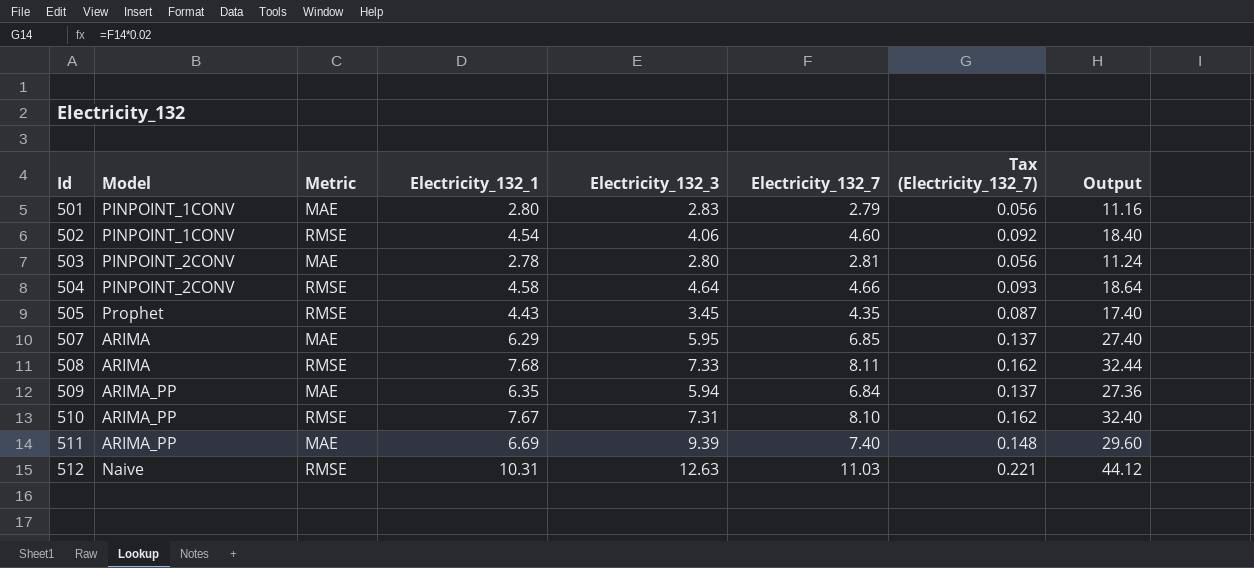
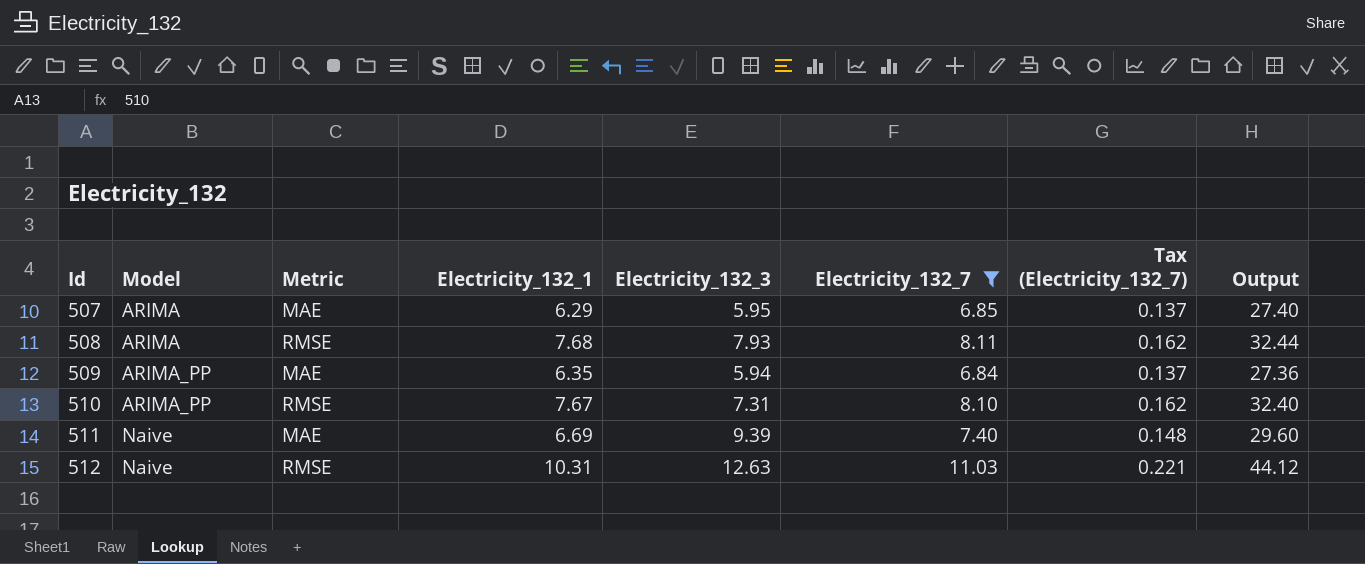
filter: none -> Electricity_132_7 >= 6.84
508 | Electricity_132_3: 7.33 -> 7.93
511 | Model: ARIMA_PP -> Naive

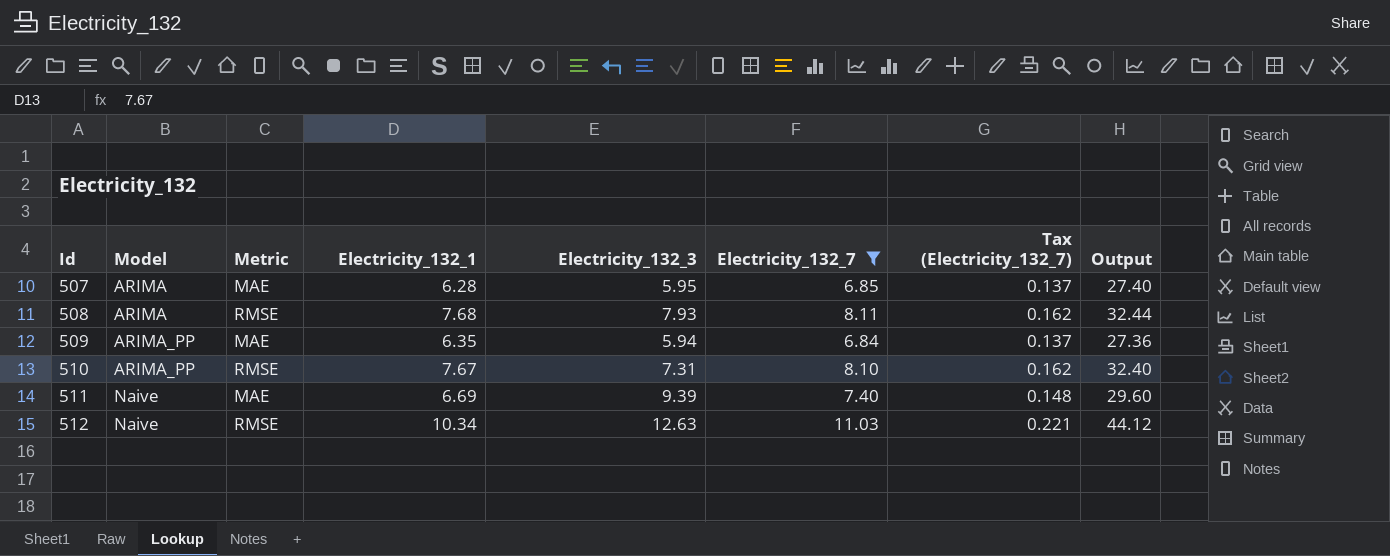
507 | Electricity_132_1: 6.29 -> 6.28
512 | Electricity_132_1: 10.31 -> 10.34

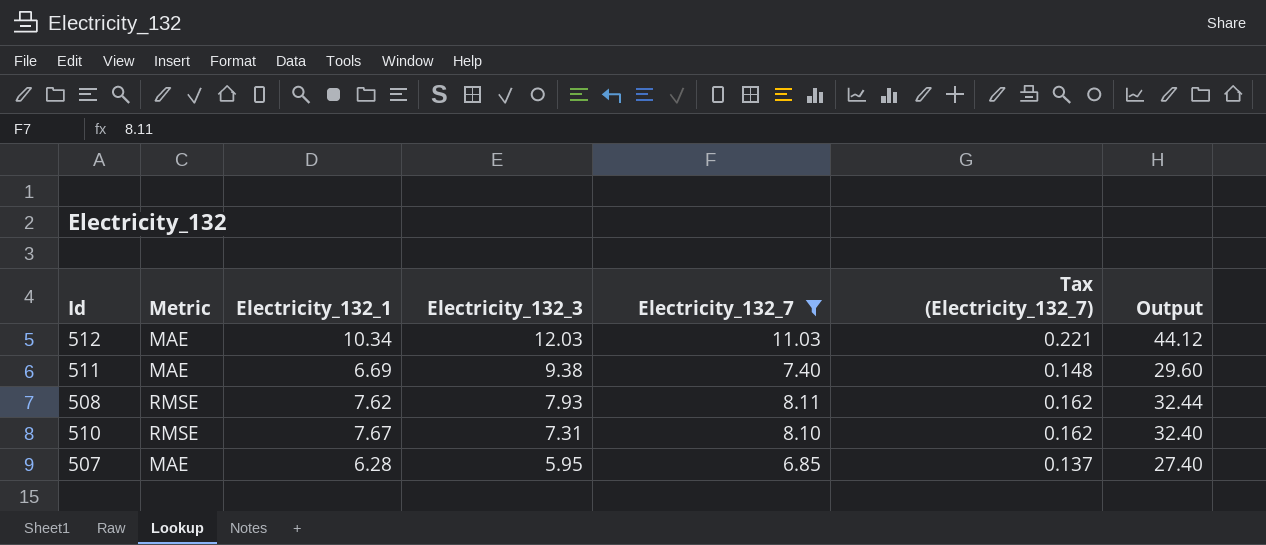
row order: Id ascending -> Electricity_132_3 descending
column Model | position: 2 -> none
row 509: ARIMA_PP | MAE | 6.35 | 5.94 | 6.84 | 0.137 | 27.36 -> none
512 | Metric: RMSE -> MAE
512 | Electricity_132_3: 12.63 -> 12.03
511 | Electricity_132_3: 9.39 -> 9.38
508 | Electricity_132_1: 7.68 -> 7.62

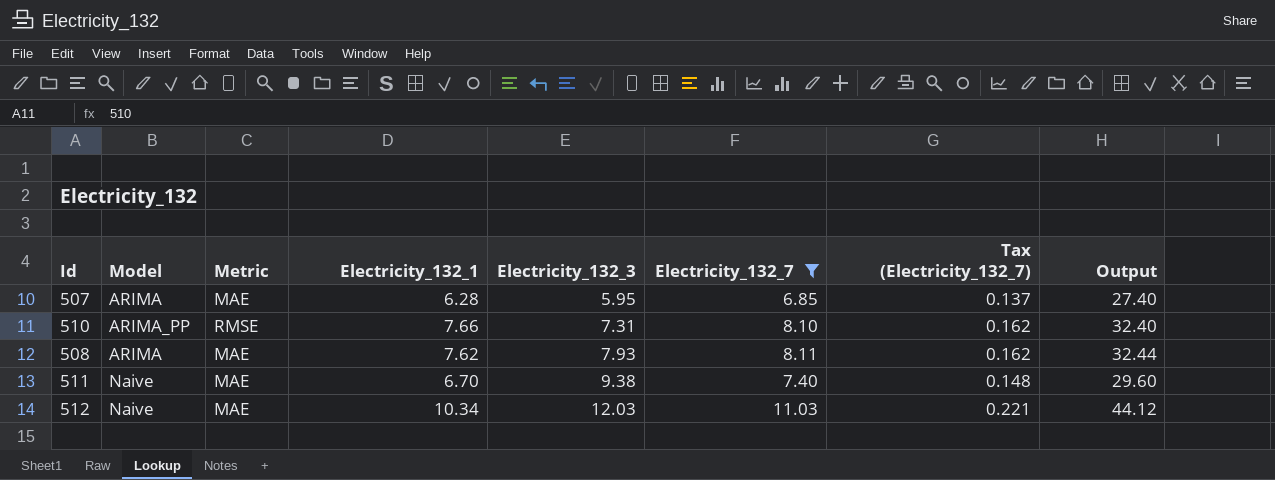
row order: Electricity_132_3 descending -> Electricity_132_3 ascending
column Model | position: none -> 2
510 | Electricity_132_1: 7.67 -> 7.66
508 | Metric: RMSE -> MAE
511 | Electricity_132_1: 6.69 -> 6.70

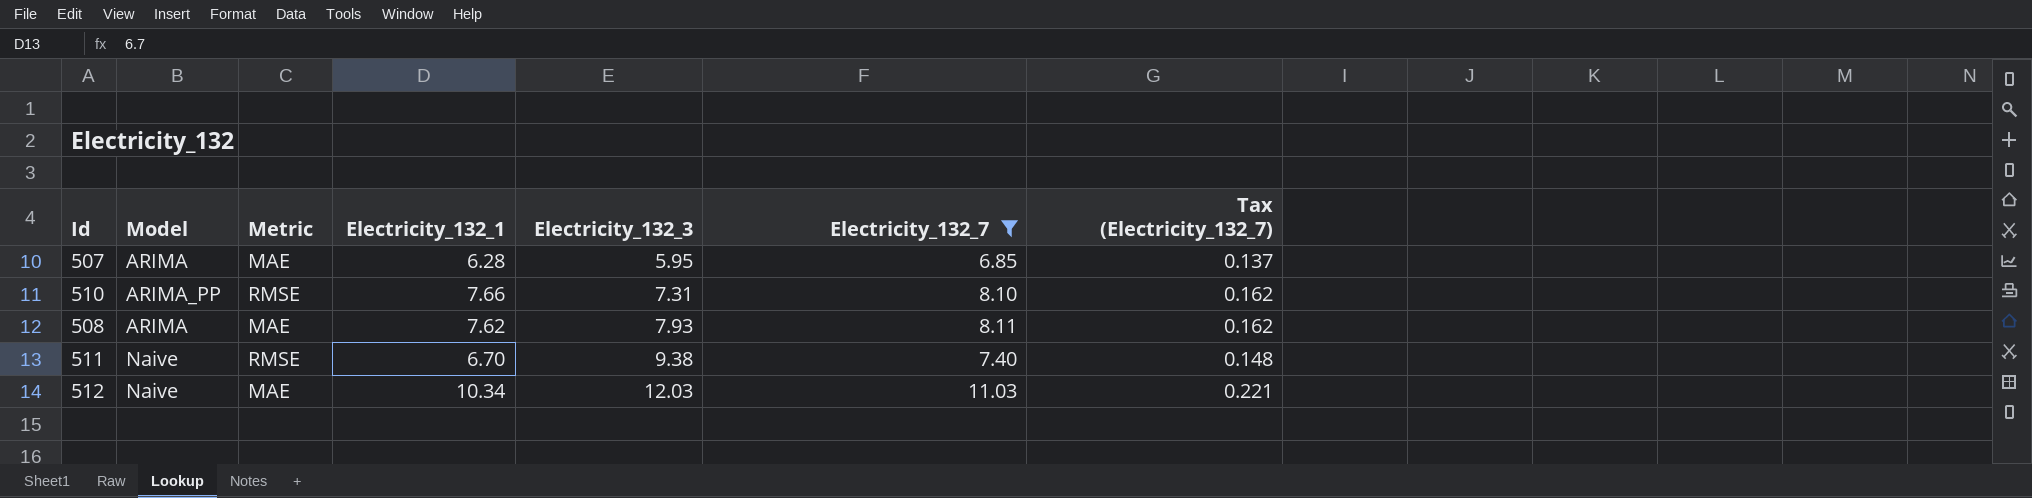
column Output | formula: [Electricity_132_7] * 4 -> none
511 | Metric: MAE -> RMSE

